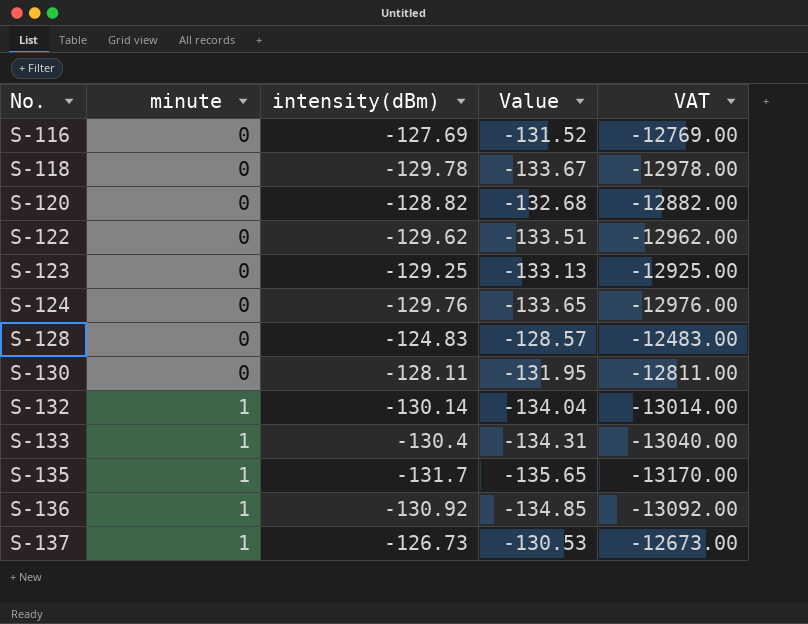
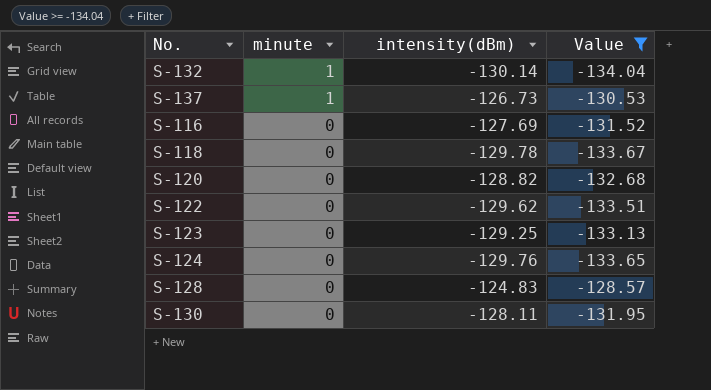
filter: none -> Value >= -134.04
row order: No. ascending -> minute descending
column VAT | formula: [intensity(dBm)] * 100 -> none

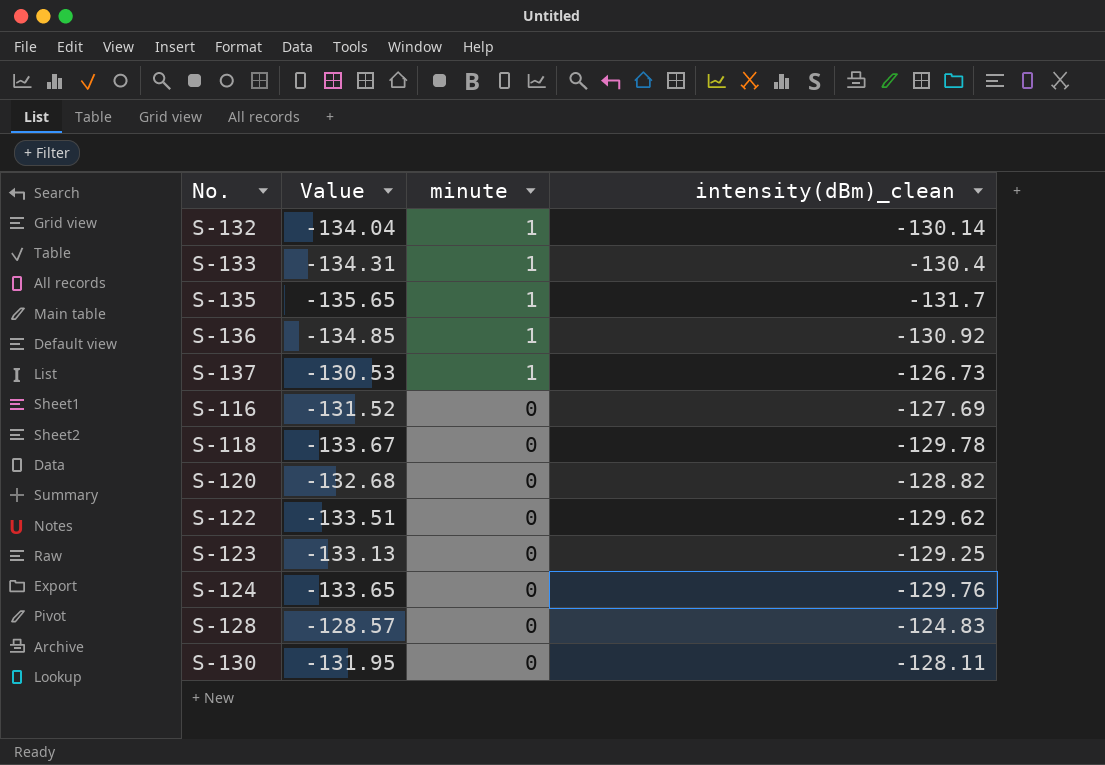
filter: Value >= -134.04 -> none
column Value | position: 4 -> 2
column name: intensity(dBm) -> intensity(dBm)_clean

